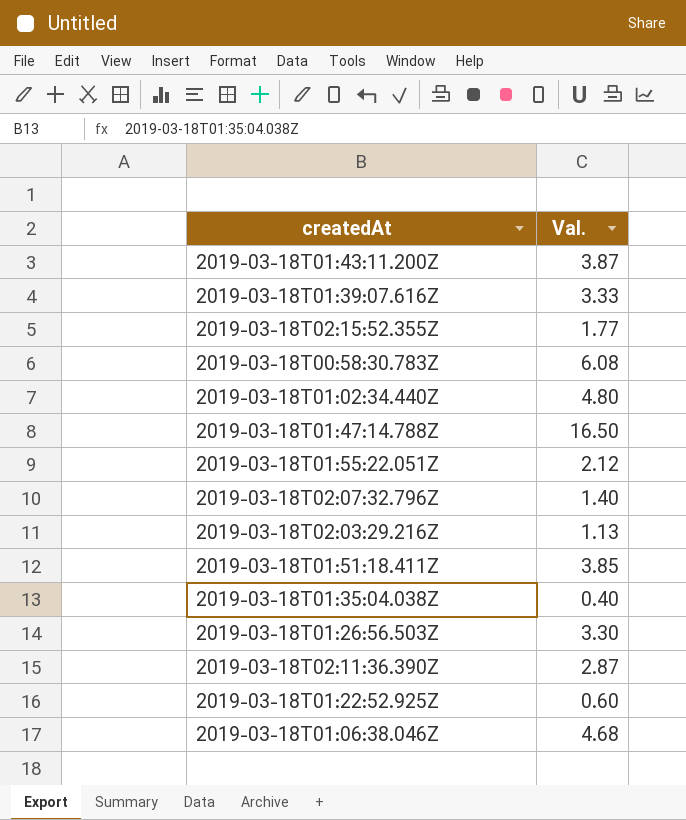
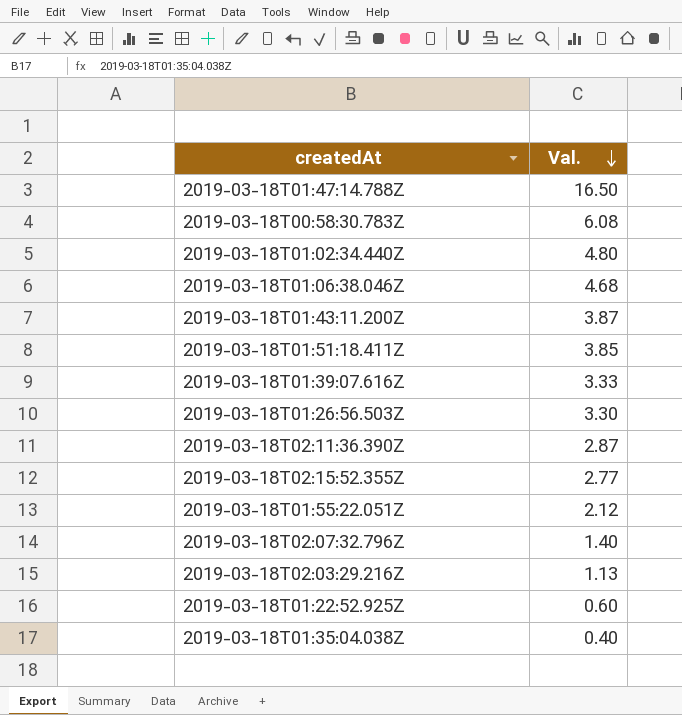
row order: none -> Val. descending
2019-03-18T02:15:52.355Z | Val.: 1.77 -> 2.77

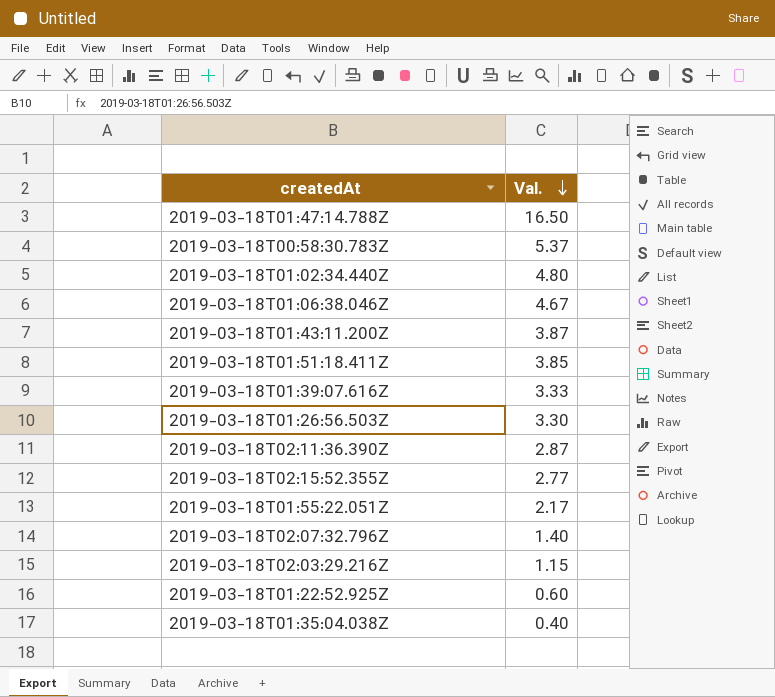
2019-03-18T00:58:30.783Z | Val.: 6.08 -> 5.37
2019-03-18T01:06:38.046Z | Val.: 4.68 -> 4.67
2019-03-18T01:55:22.051Z | Val.: 2.12 -> 2.17
2019-03-18T02:03:29.216Z | Val.: 1.13 -> 1.15

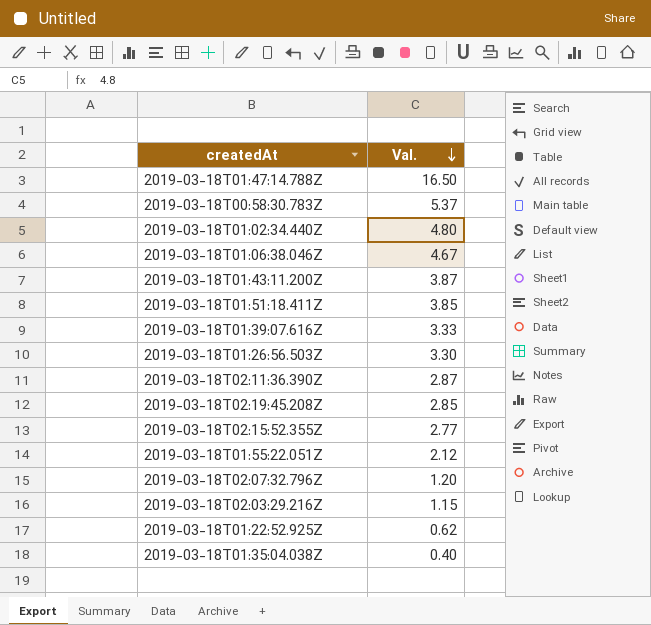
row 2019-03-18T02:19:45.208Z: none -> 2.85
2019-03-18T01:55:22.051Z | Val.: 2.17 -> 2.12
2019-03-18T02:07:32.796Z | Val.: 1.40 -> 1.20
2019-03-18T01:22:52.925Z | Val.: 0.60 -> 0.62

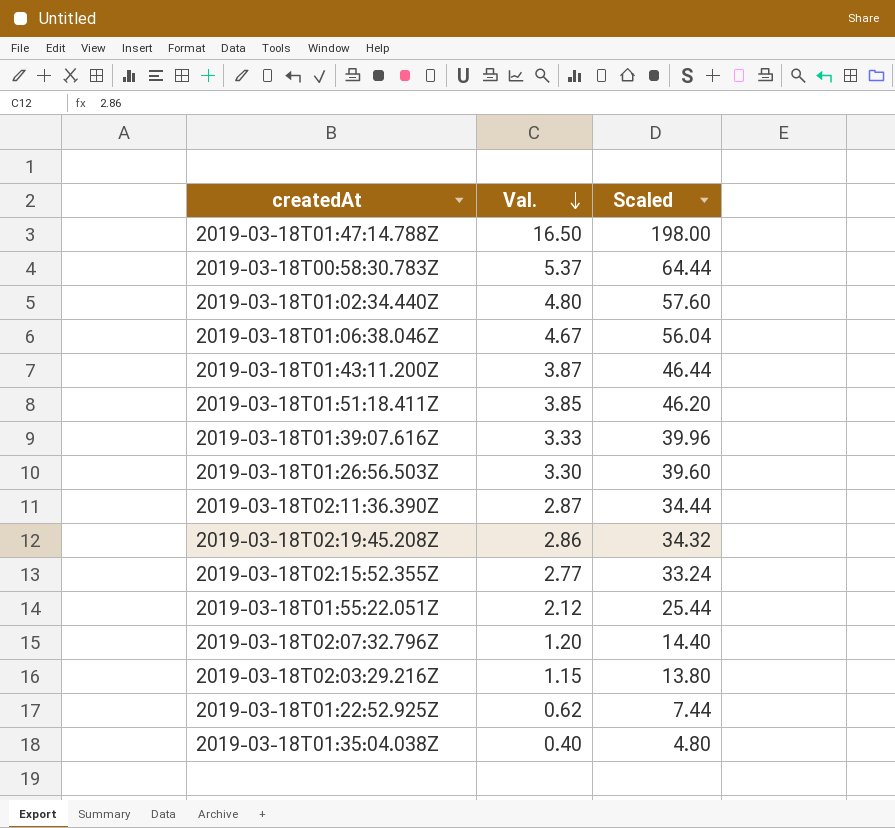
column Scaled | formula: none -> [Val.] * 12
2019-03-18T02:19:45.208Z | Val.: 2.85 -> 2.86

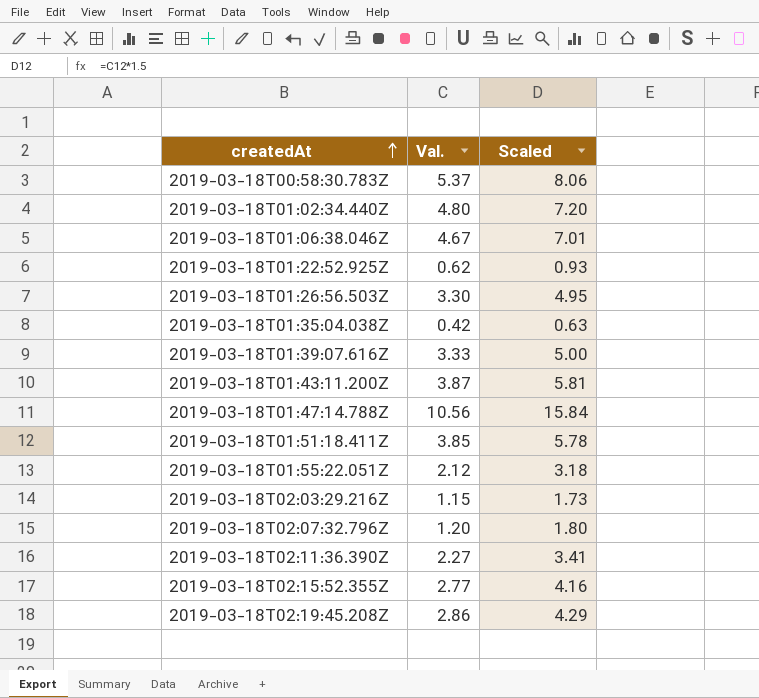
row order: Val. descending -> createdAt ascending
column Scaled | formula: [Val.] * 12 -> [Val.] * 1.5
2019-03-18T01:35:04.038Z | Val.: 0.40 -> 0.42
2019-03-18T01:47:14.788Z | Val.: 16.50 -> 10.56
2019-03-18T02:11:36.390Z | Val.: 2.87 -> 2.27

